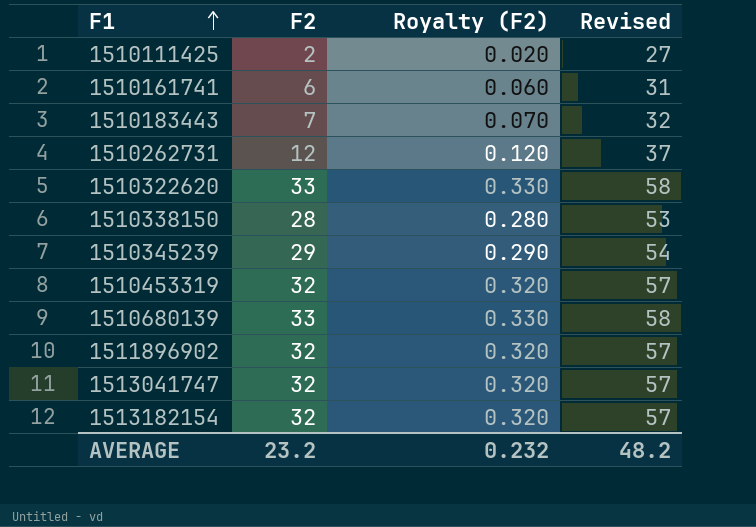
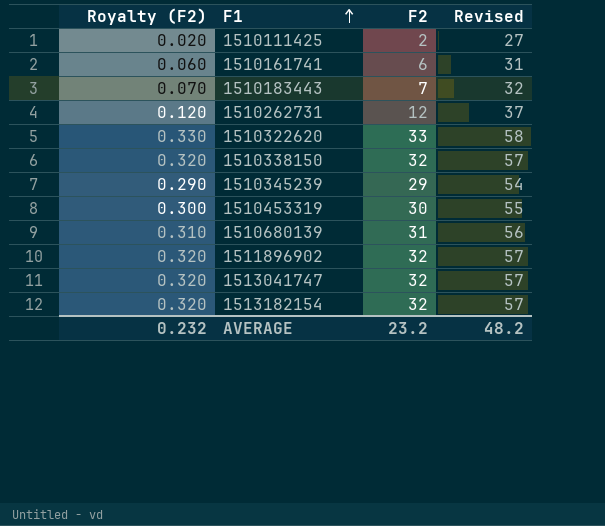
column Royalty (F2) | position: 3 -> 1
1510338150 | Royalty (F2): 0.280 -> 0.320
1510338150 | F2: 28 -> 32
1510338150 | Revised: 53 -> 57
1510453319 | Royalty (F2): 0.320 -> 0.300
1510453319 | F2: 32 -> 30
1510453319 | Revised: 57 -> 55
1510680139 | Royalty (F2): 0.330 -> 0.310
1510680139 | F2: 33 -> 31
1510680139 | Revised: 58 -> 56

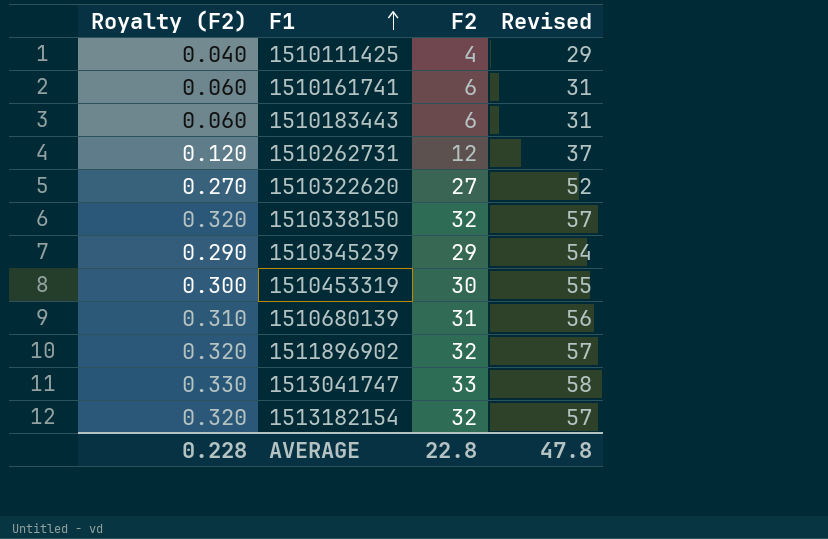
1510111425 | Royalty (F2): 0.020 -> 0.040
1510111425 | F2: 2 -> 4
1510111425 | Revised: 27 -> 29
1510183443 | Royalty (F2): 0.070 -> 0.060
1510183443 | F2: 7 -> 6
1510183443 | Revised: 32 -> 31
1510322620 | Royalty (F2): 0.330 -> 0.270
1510322620 | F2: 33 -> 27
1510322620 | Revised: 58 -> 52
1513041747 | Royalty (F2): 0.320 -> 0.330
1513041747 | F2: 32 -> 33
1513041747 | Revised: 57 -> 58
AVERAGE | Royalty (F2): 0.232 -> 0.228
AVERAGE | F2: 23.2 -> 22.8
AVERAGE | Revised: 48.2 -> 47.8

